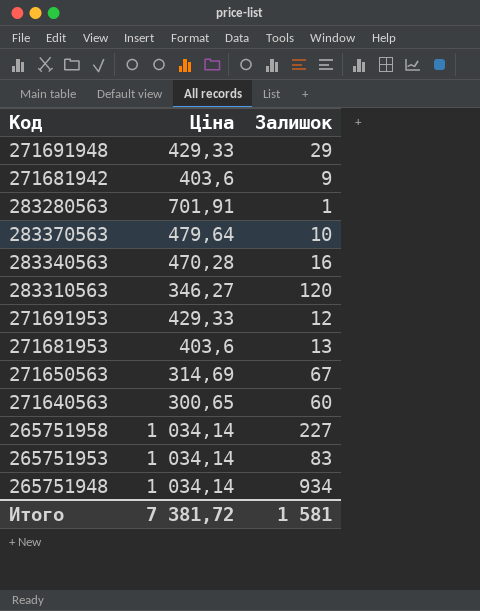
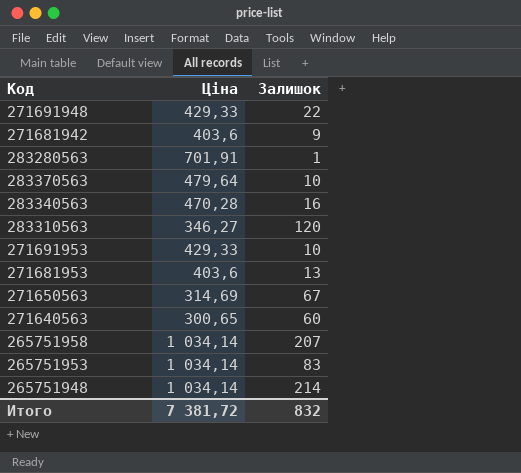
271691948 | Залишок: 29 -> 22
271691953 | Залишок: 12 -> 10
265751958 | Залишок: 227 -> 207
265751948 | Залишок: 934 -> 214
Итого | Залишок: 1 581 -> 832

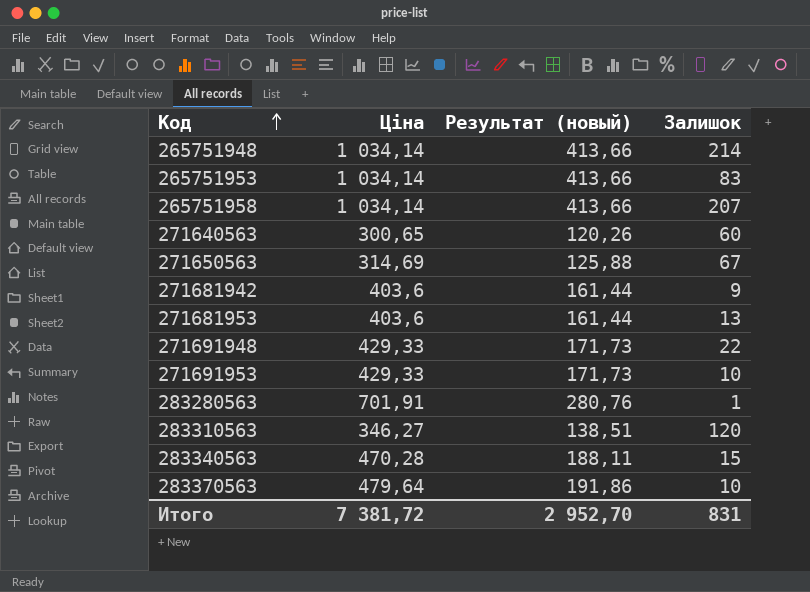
row order: none -> Код ascending
column Результат (новый) | formula: none -> [Ціна] * 0,4
283340563 | Залишок: 16 -> 15
Итого | Залишок: 832 -> 831

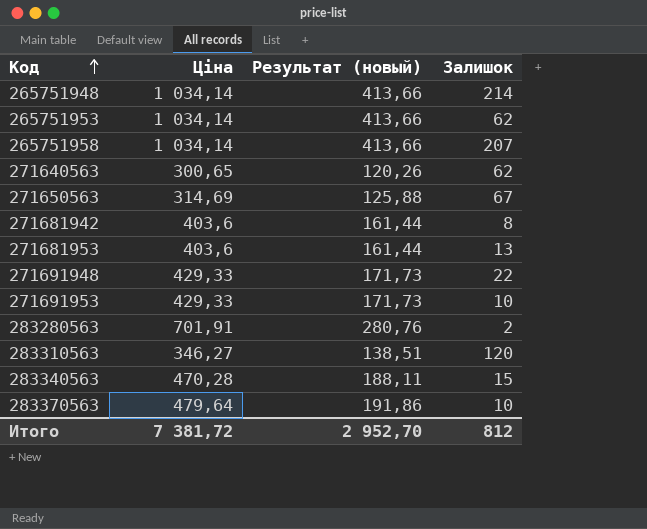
265751953 | Залишок: 83 -> 62
271640563 | Залишок: 60 -> 62
271681942 | Залишок: 9 -> 8
283280563 | Залишок: 1 -> 2
Итого | Залишок: 831 -> 812

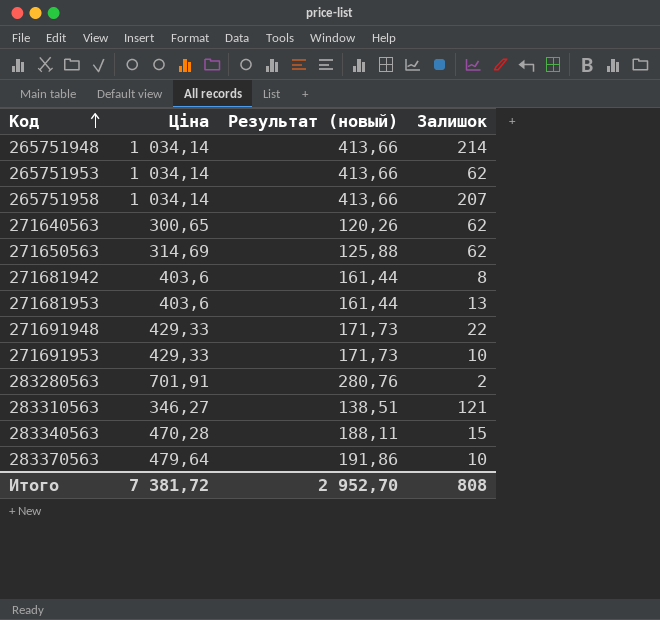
271650563 | Залишок: 67 -> 62
283310563 | Залишок: 120 -> 121
Итого | Залишок: 812 -> 808

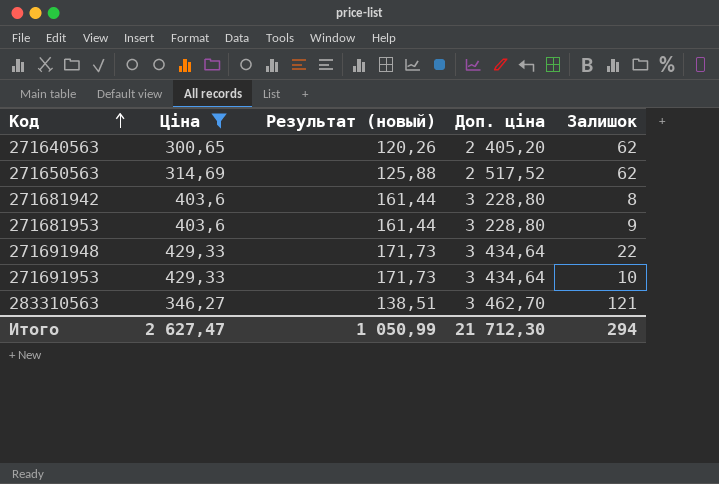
filter: none -> Ціна <= 429,33
column Доп. ціна | position: none -> 4
271681953 | Залишок: 13 -> 9
Итого | Ціна: 7 381,72 -> 2 627,47
Итого | Результат (новый): 2 952,70 -> 1 050,99
Итого | Залишок: 808 -> 294

